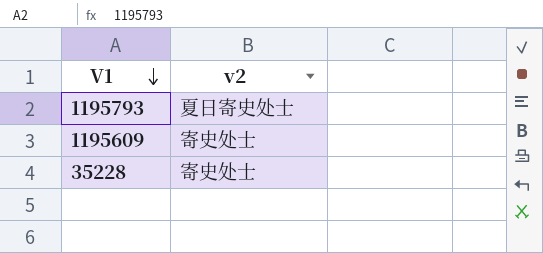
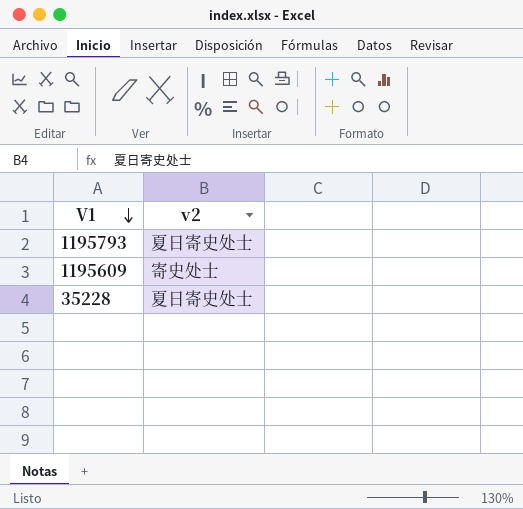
35228 | v2: 寄史处士 -> 夏日寄史处士

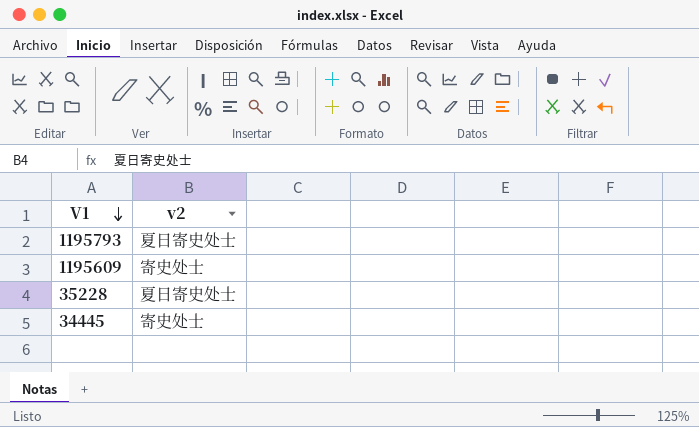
row 34445: none -> 寄史处士

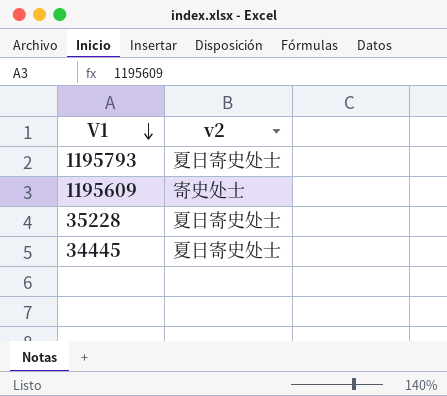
34445 | v2: 寄史处士 -> 夏日寄史处士

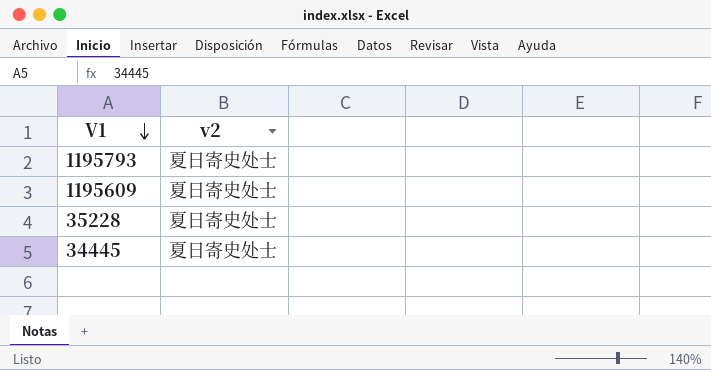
1195609 | v2: 寄史处士 -> 夏日寄史处士

